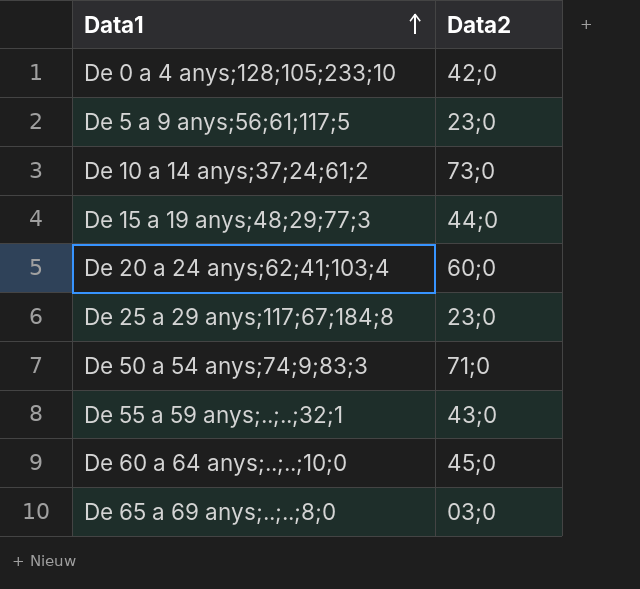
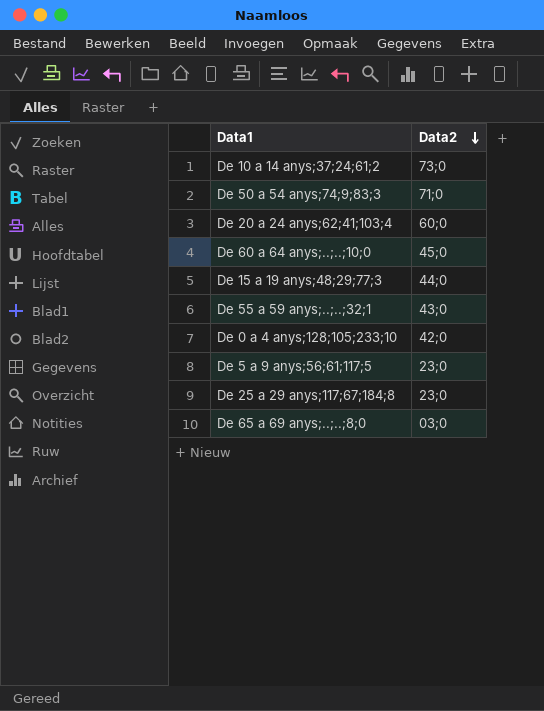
row order: Data1 ascending -> Data2 descending

